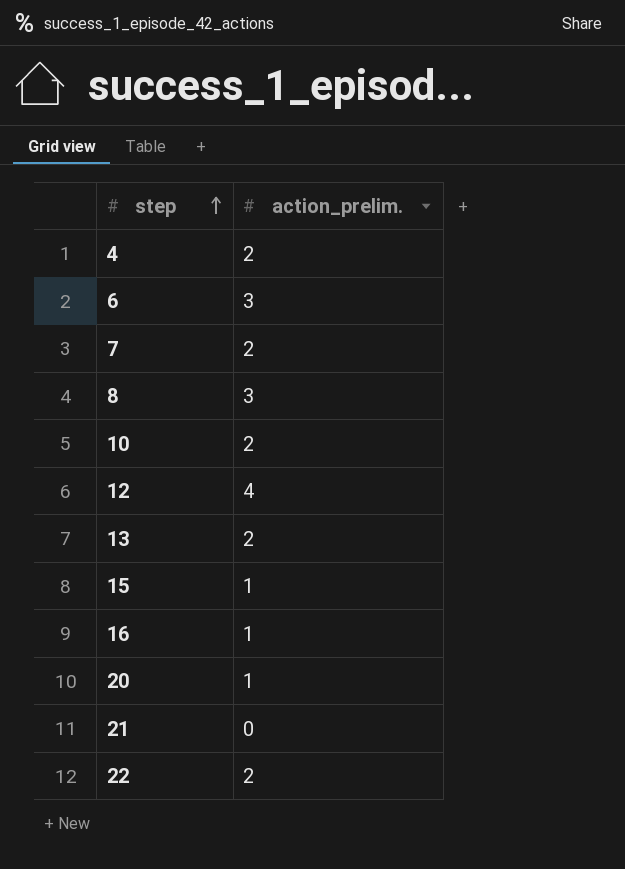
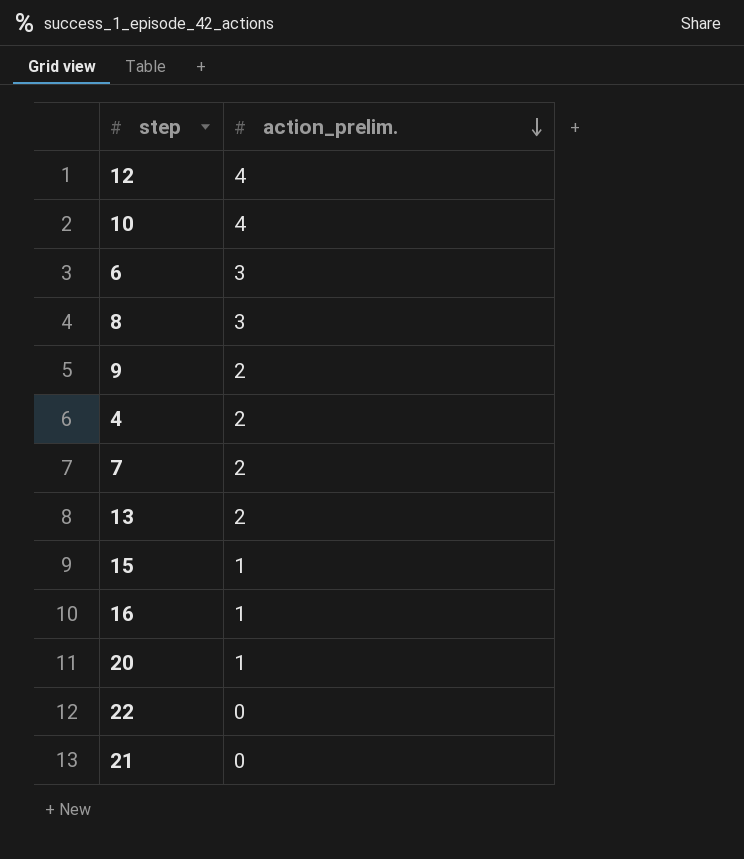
row order: step ascending -> action_prelim. descending
10 | action_prelim.: 2 -> 4
row 9: none -> 2
22 | action_prelim.: 2 -> 0

